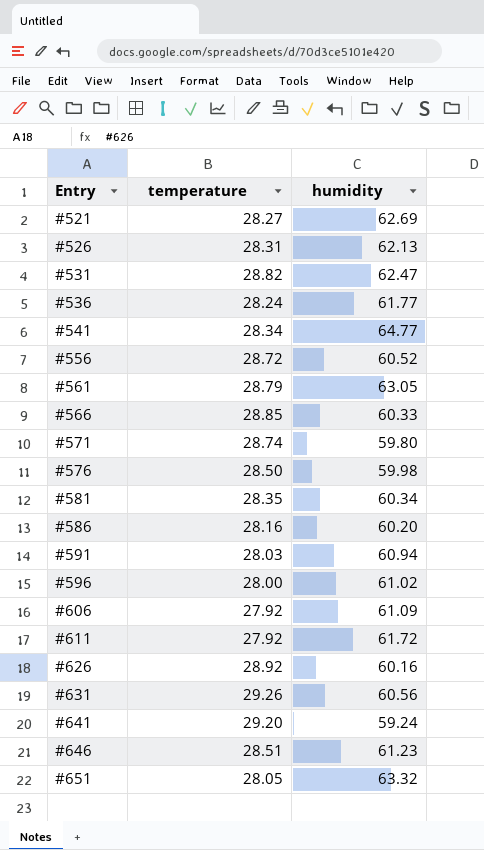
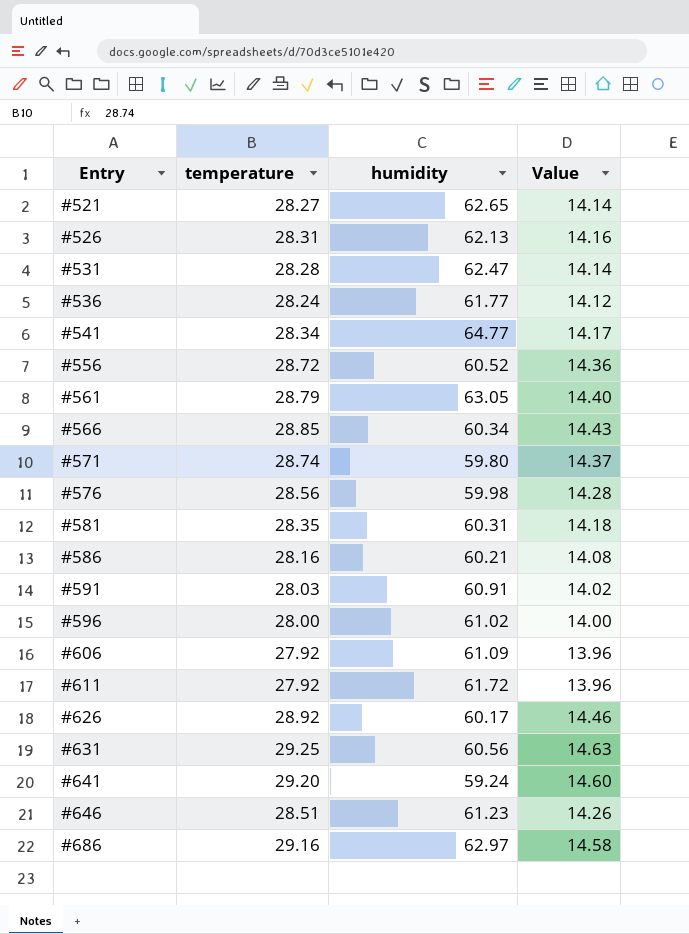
column Value | formula: none -> [temperature] * 0.5
row #651: 28.05 | 63.32 -> none
#521 | humidity: 62.69 -> 62.65
#531 | temperature: 28.82 -> 28.28
#566 | humidity: 60.33 -> 60.34
#576 | temperature: 28.50 -> 28.56
#581 | humidity: 60.34 -> 60.31
#586 | humidity: 60.20 -> 60.21
#591 | humidity: 60.94 -> 60.91
#626 | humidity: 60.16 -> 60.17
#631 | temperature: 29.26 -> 29.25
row #686: none -> 29.16 | 62.97 | 14.58

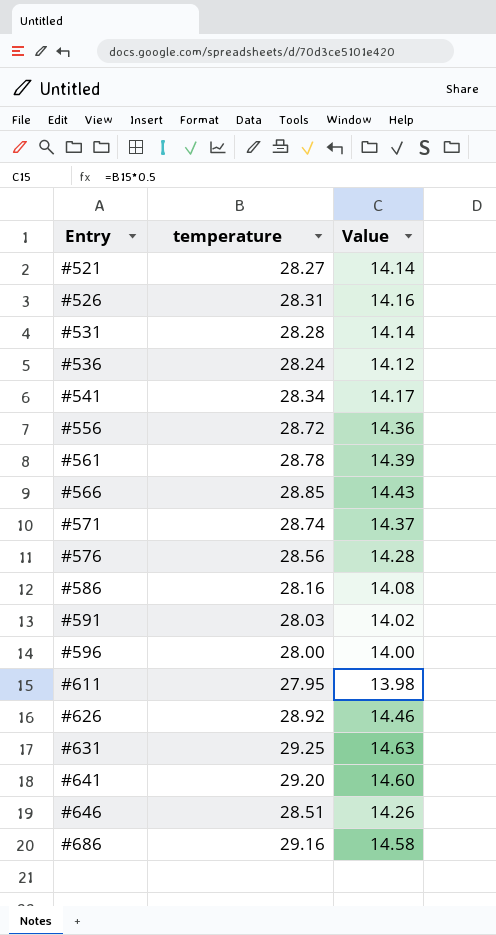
column humidity | position: 3 -> none
row #581: 28.35 | 60.31 | 14.18 -> none
row #606: 27.92 | 61.09 | 13.96 -> none
#561 | temperature: 28.79 -> 28.78
#561 | Value: 14.40 -> 14.39
#611 | temperature: 27.92 -> 27.95
#611 | Value: 13.96 -> 13.98

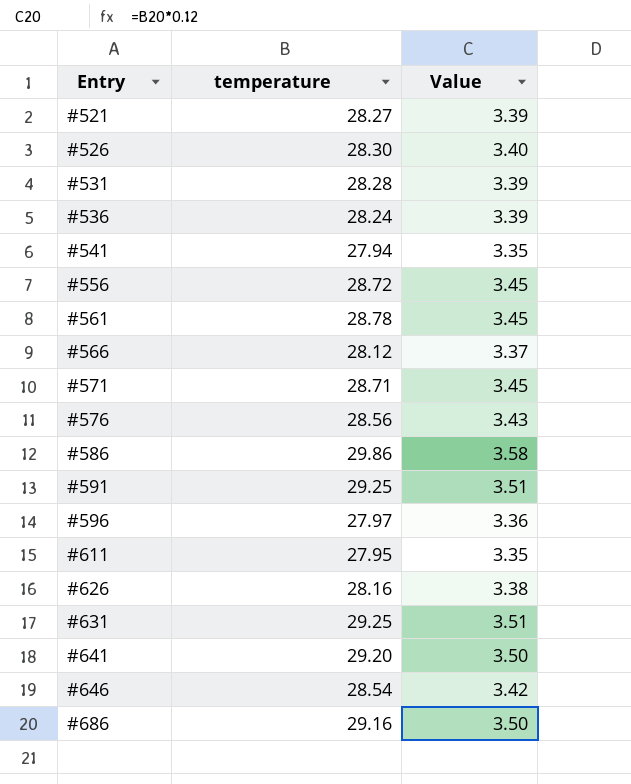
column Value | formula: [temperature] * 0.5 -> [temperature] * 0.12
#526 | temperature: 28.31 -> 28.30
#541 | temperature: 28.34 -> 27.94
#566 | temperature: 28.85 -> 28.12
#571 | temperature: 28.74 -> 28.71
#586 | temperature: 28.16 -> 29.86
#591 | temperature: 28.03 -> 29.25
#596 | temperature: 28.00 -> 27.97
#626 | temperature: 28.92 -> 28.16
#646 | temperature: 28.51 -> 28.54

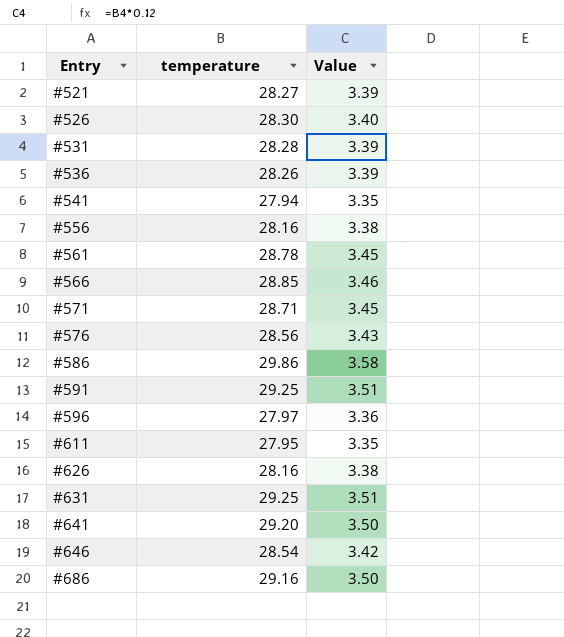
#536 | temperature: 28.24 -> 28.26
#556 | temperature: 28.72 -> 28.16
#556 | Value: 3.45 -> 3.38
#566 | temperature: 28.12 -> 28.85
#566 | Value: 3.37 -> 3.46

